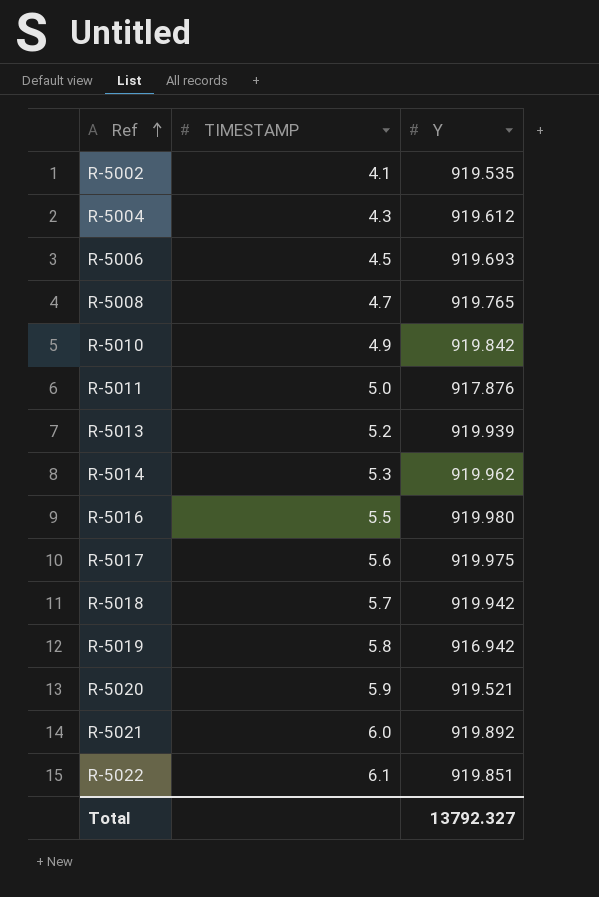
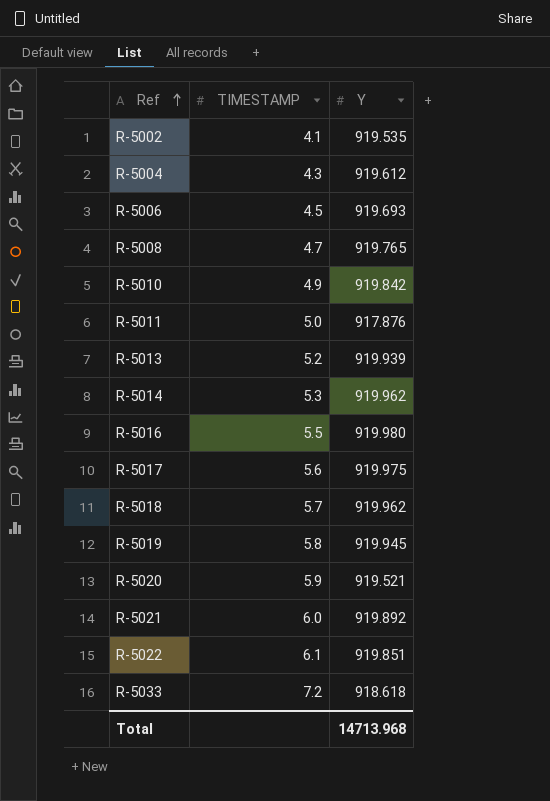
R-5018 | Y: 919.942 -> 919.962
R-5019 | Y: 916.942 -> 919.945
row R-5033: none -> 7.2 | 918.618
Total | Y: 13792.327 -> 14713.968

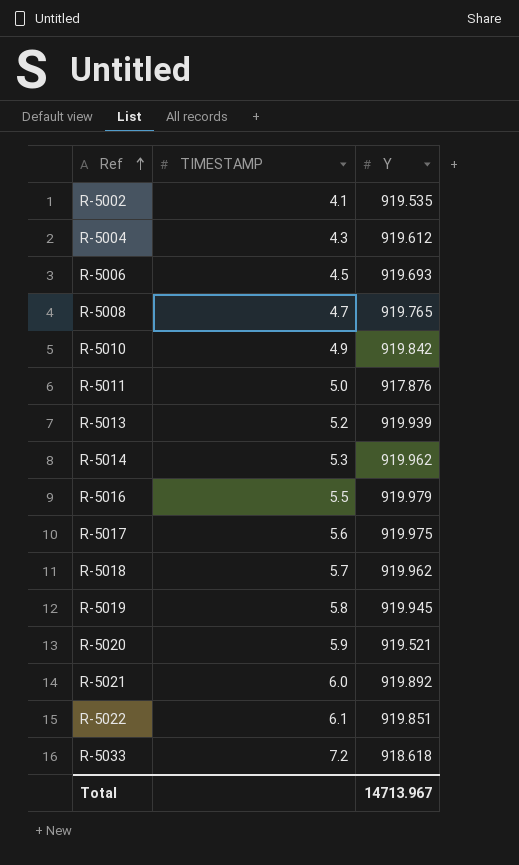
R-5016 | Y: 919.980 -> 919.979
Total | Y: 14713.968 -> 14713.967

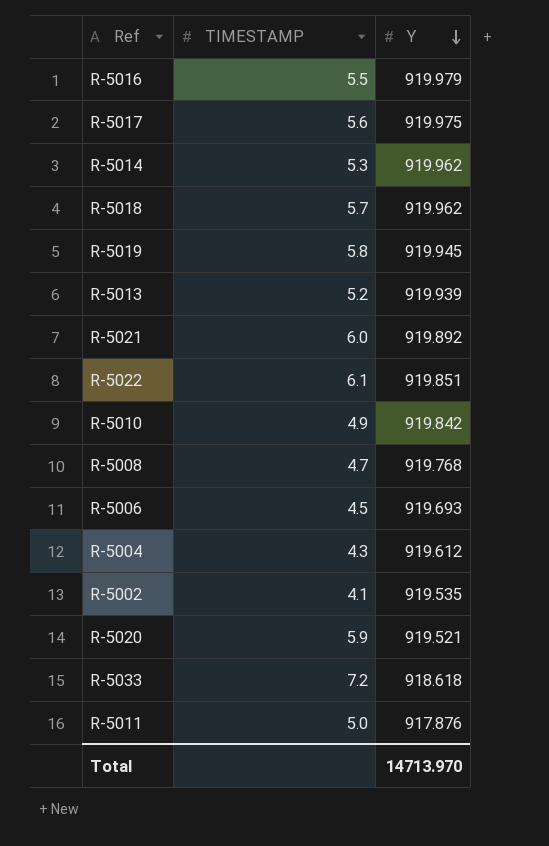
row order: Ref ascending -> Y descending
R-5008 | Y: 919.765 -> 919.768
Total | Y: 14713.967 -> 14713.970

